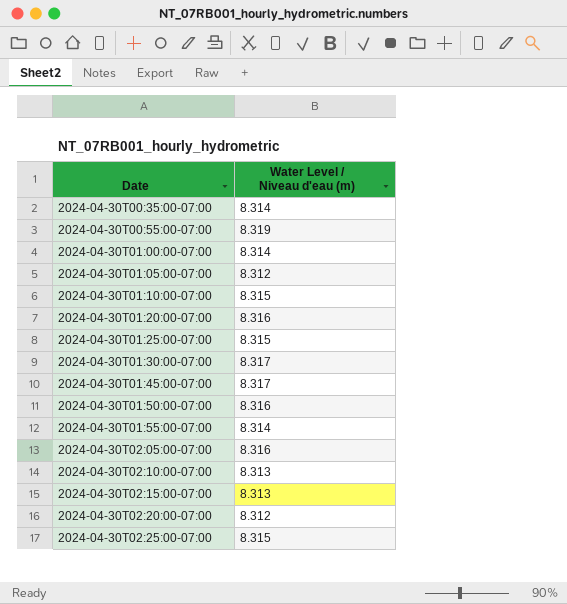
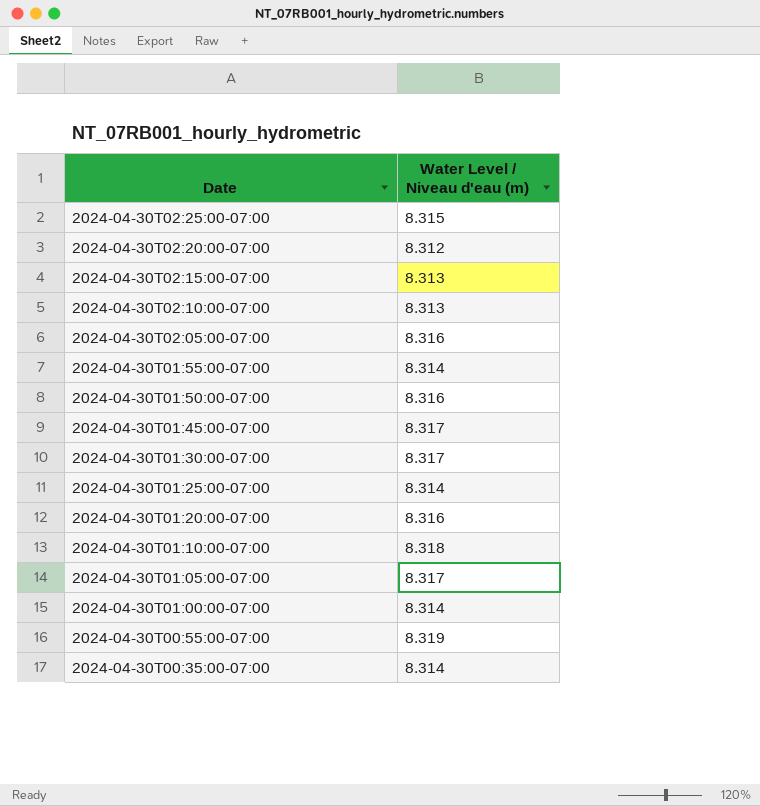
row order: Date ascending -> Date descending
2024-04-30T01:25:00-07:00 | Water Level / Niveau d'eau (m): 8.315 -> 8.314
2024-04-30T01:10:00-07:00 | Water Level / Niveau d'eau (m): 8.315 -> 8.318
2024-04-30T01:05:00-07:00 | Water Level / Niveau d'eau (m): 8.312 -> 8.317

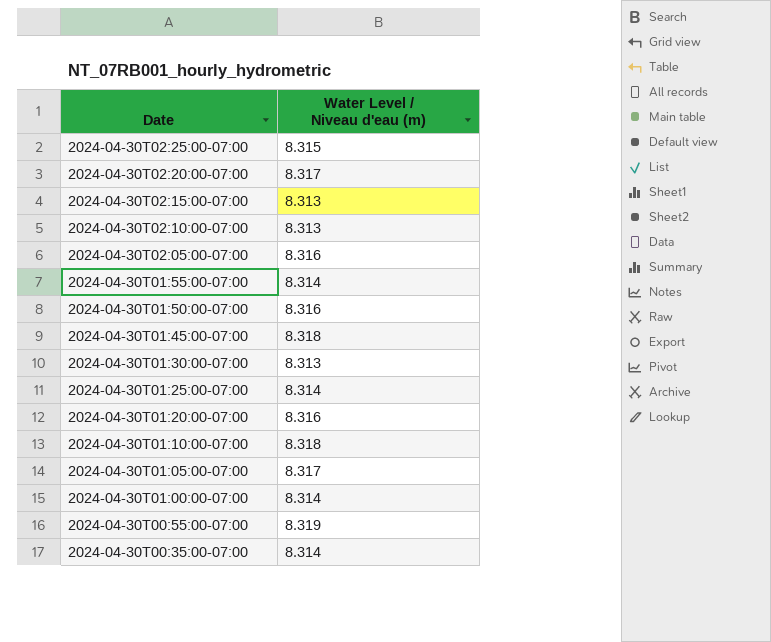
2024-04-30T02:20:00-07:00 | Water Level / Niveau d'eau (m): 8.312 -> 8.317
2024-04-30T01:45:00-07:00 | Water Level / Niveau d'eau (m): 8.317 -> 8.318
2024-04-30T01:30:00-07:00 | Water Level / Niveau d'eau (m): 8.317 -> 8.313

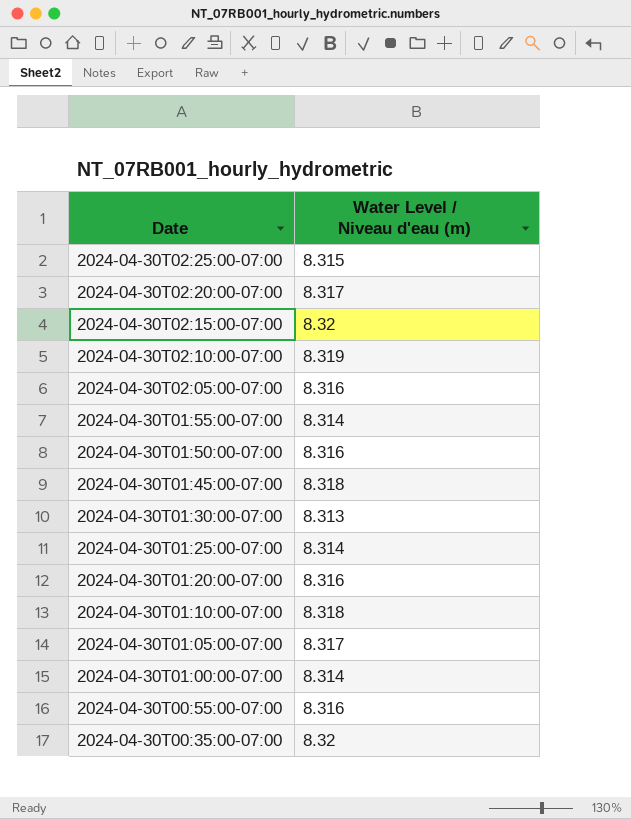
2024-04-30T02:15:00-07:00 | Water Level / Niveau d'eau (m): 8.313 -> 8.32
2024-04-30T02:10:00-07:00 | Water Level / Niveau d'eau (m): 8.313 -> 8.319
2024-04-30T00:55:00-07:00 | Water Level / Niveau d'eau (m): 8.319 -> 8.316
2024-04-30T00:35:00-07:00 | Water Level / Niveau d'eau (m): 8.314 -> 8.32

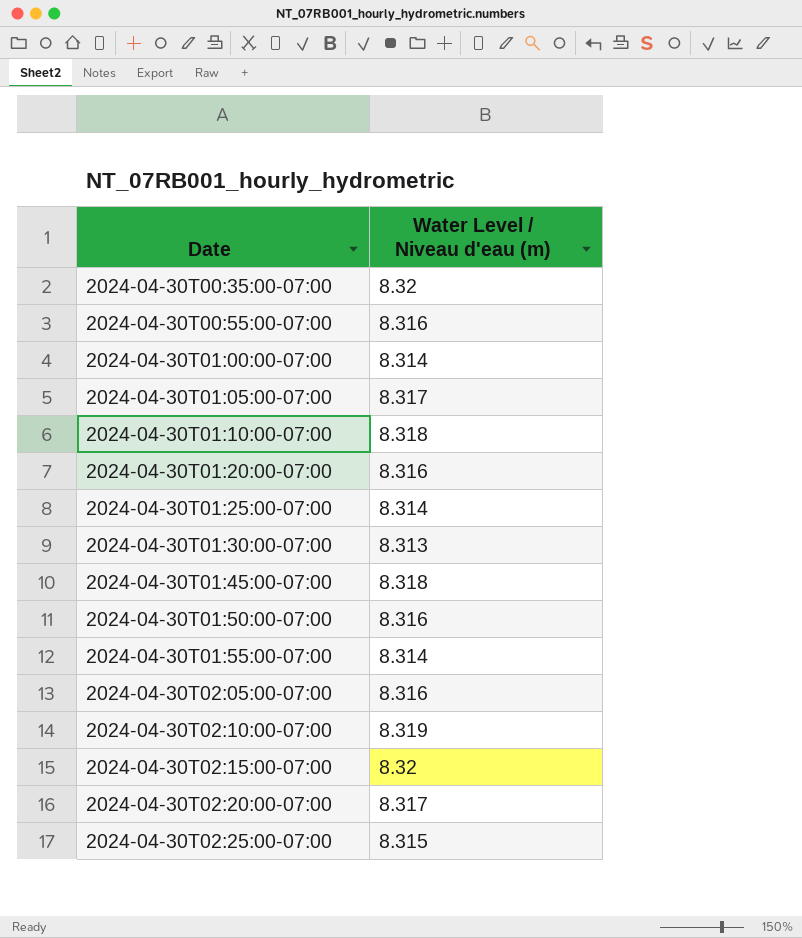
row order: Date descending -> Date ascending

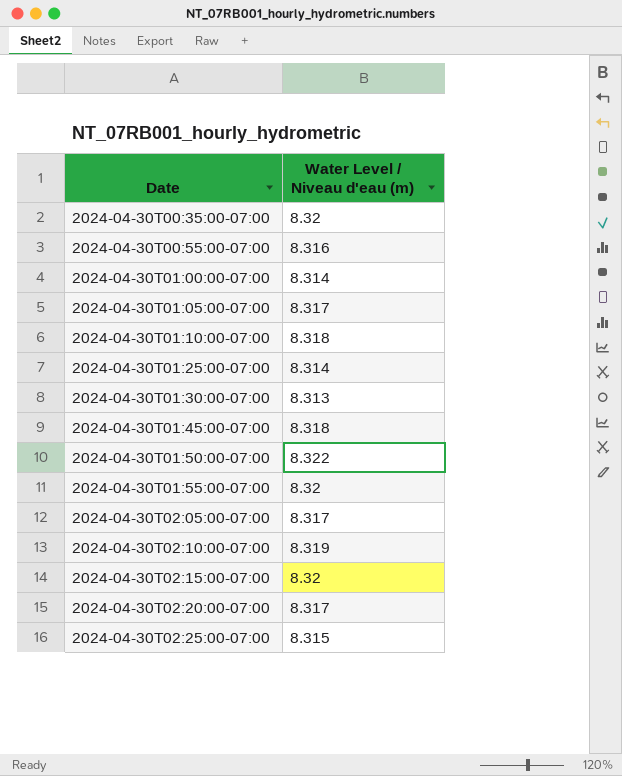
row 2024-04-30T01:20:00-07:00: 8.316 -> none
2024-04-30T01:50:00-07:00 | Water Level / Niveau d'eau (m): 8.316 -> 8.322
2024-04-30T01:55:00-07:00 | Water Level / Niveau d'eau (m): 8.314 -> 8.32
2024-04-30T02:05:00-07:00 | Water Level / Niveau d'eau (m): 8.316 -> 8.317

